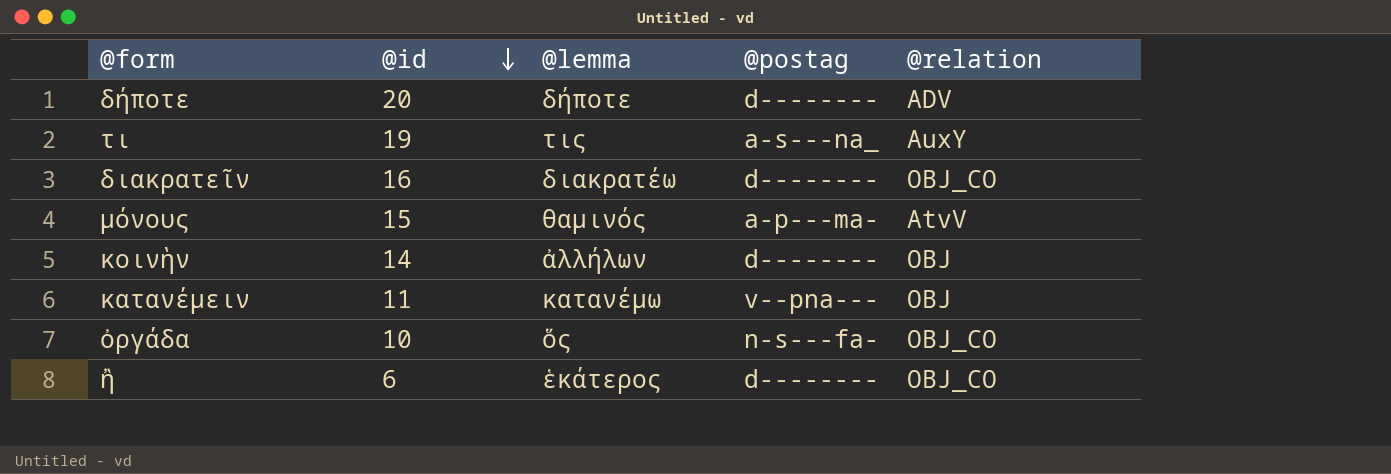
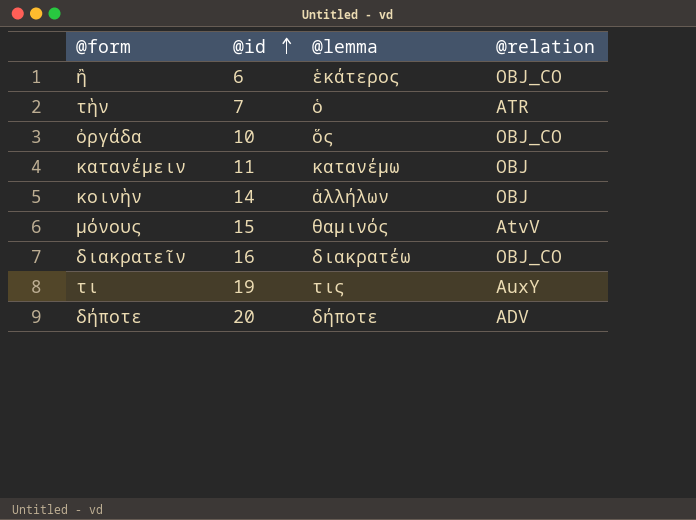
row order: @id descending -> @id ascending
column @postag | position: 4 -> none
row τὴν: none -> 7 | ὁ | ATR

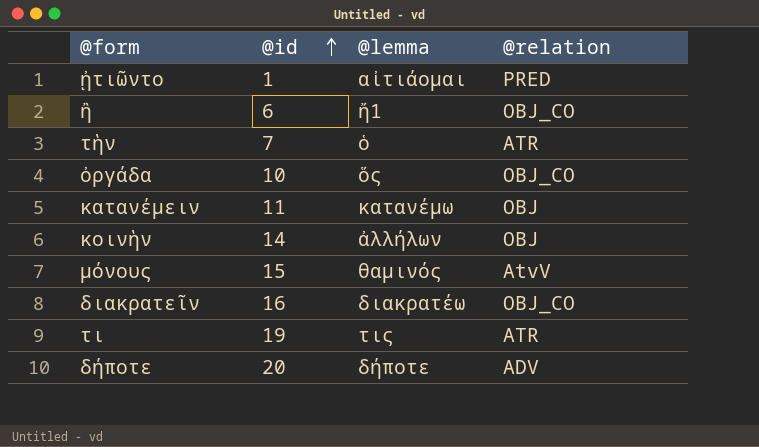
row ᾐτιῶντο: none -> 1 | αἰτιάομαι | PRED
ἢ | @lemma: ἑκάτερος -> ἤ1
τι | @relation: AuxY -> ATR

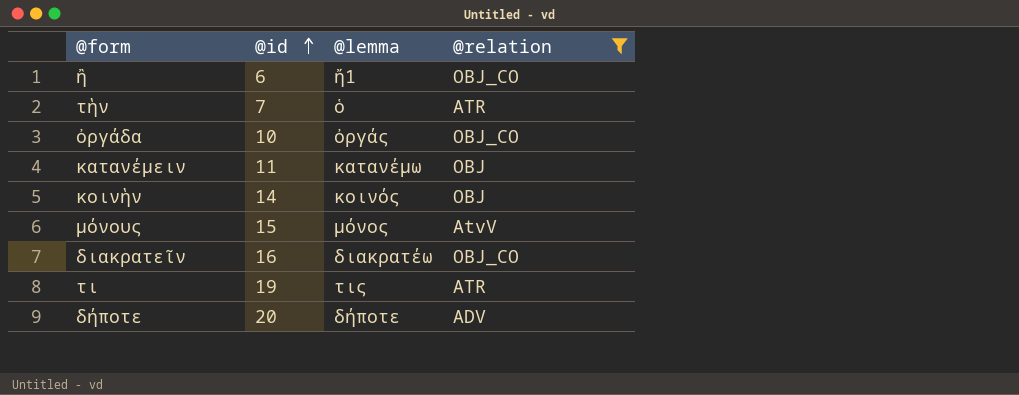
filter: none -> @relation != PRED
ὀργάδα | @lemma: ὅς -> ὀργάς
κοινὴν | @lemma: ἀλλήλων -> κοινός
μόνους | @lemma: θαμινός -> μόνος

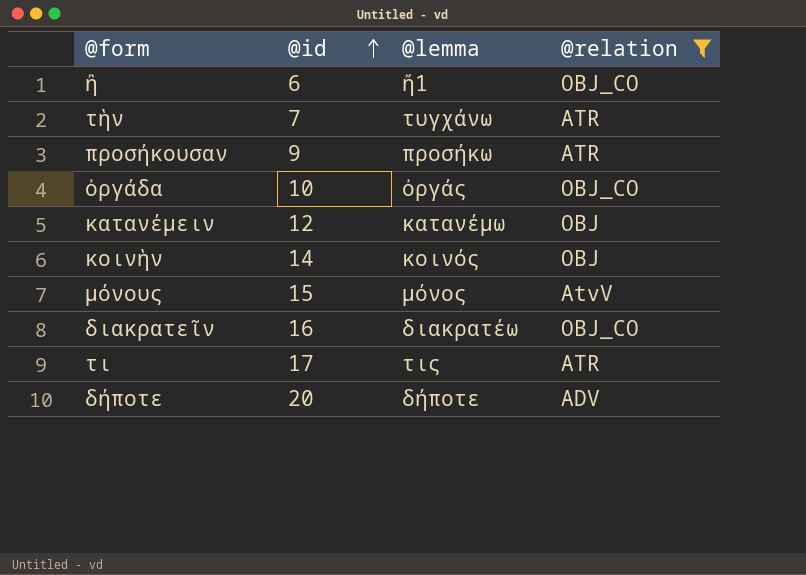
τὴν | @lemma: ὁ -> τυγχάνω
row προσήκουσαν: none -> 9 | προσήκω | ATR
κατανέμειν | @id: 11 -> 12
τι | @id: 19 -> 17

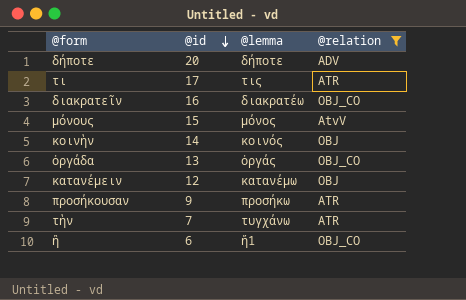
row order: @id ascending -> @id descending
ὀργάδα | @id: 10 -> 13

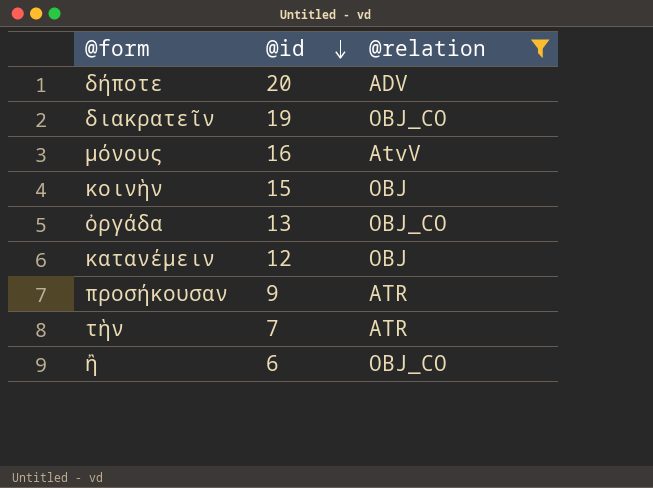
column @lemma | position: 3 -> none
row τι: 17 | τις | ATR -> none
διακρατεῖν | @id: 16 -> 19
μόνους | @id: 15 -> 16
κοινὴν | @id: 14 -> 15

